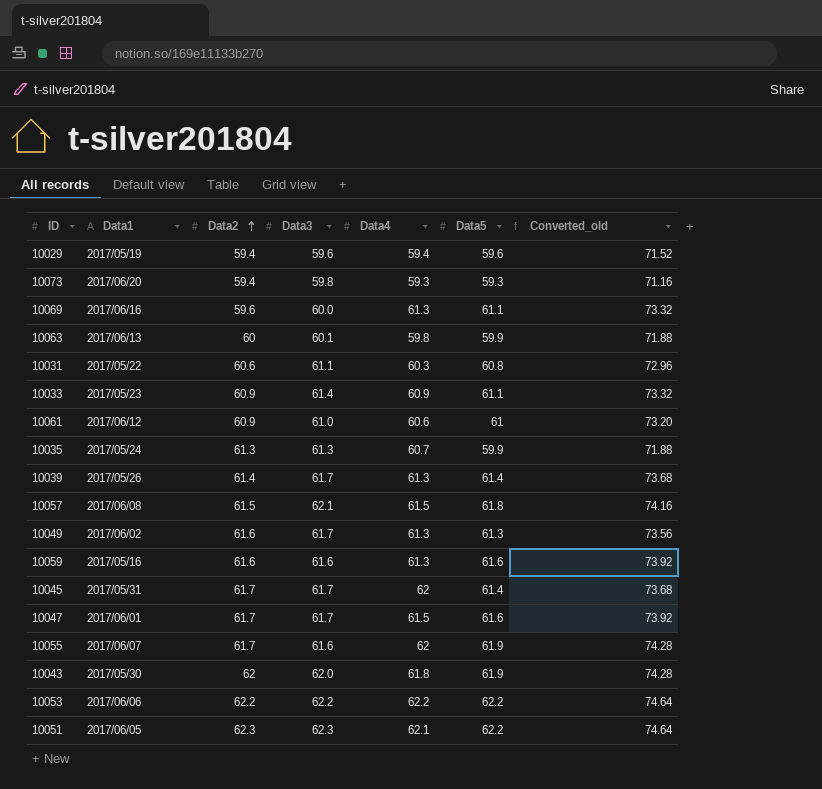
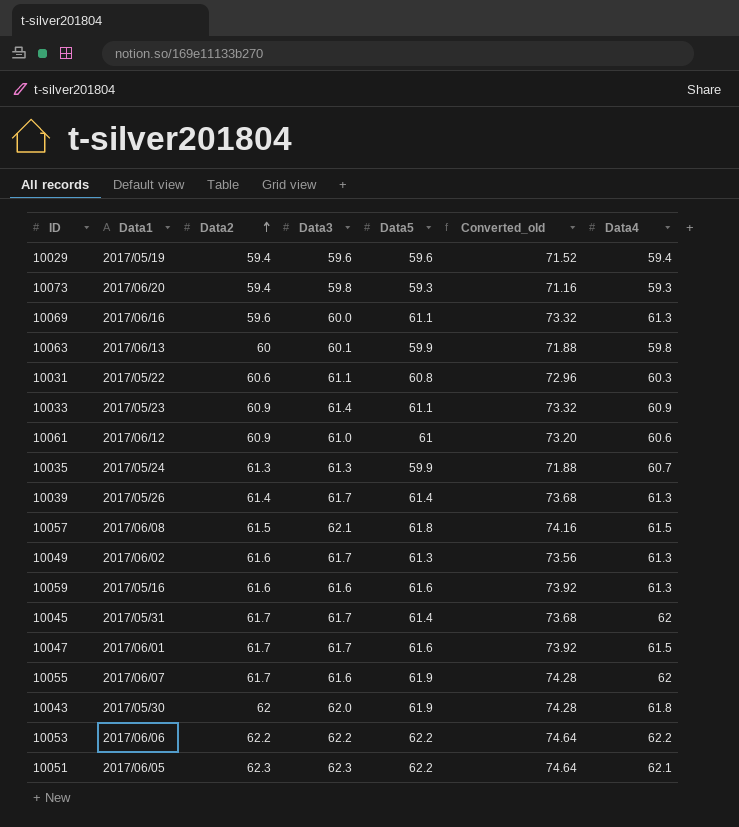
column Data4 | position: 5 -> 7

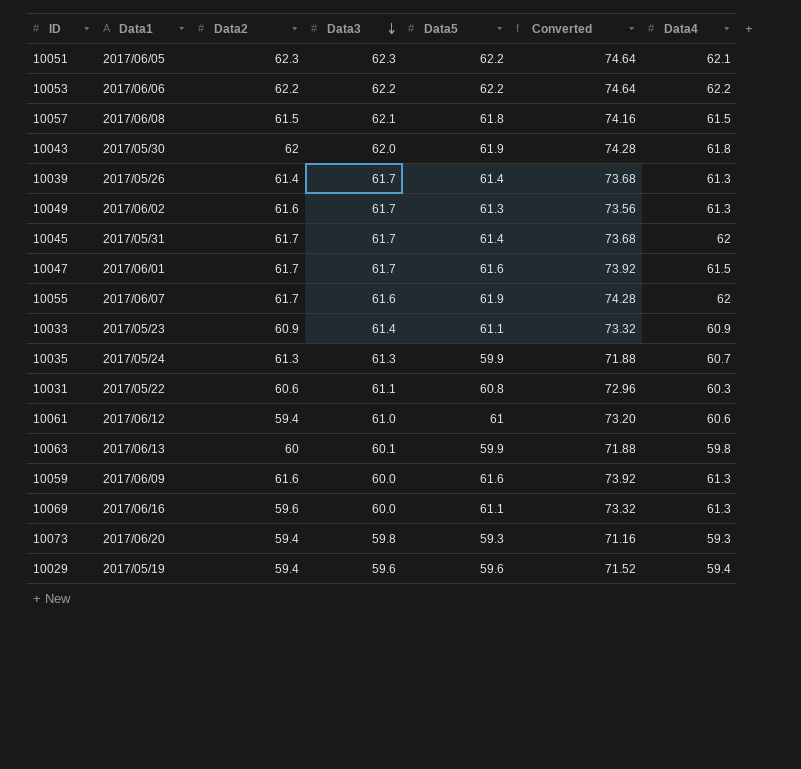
row order: Data2 ascending -> Data3 descending
column name: Converted_old -> Converted
10061 | Data2: 60.9 -> 59.4
10059 | Data1: 2017/05/16 -> 2017/06/09
10059 | Data3: 61.6 -> 60.0

